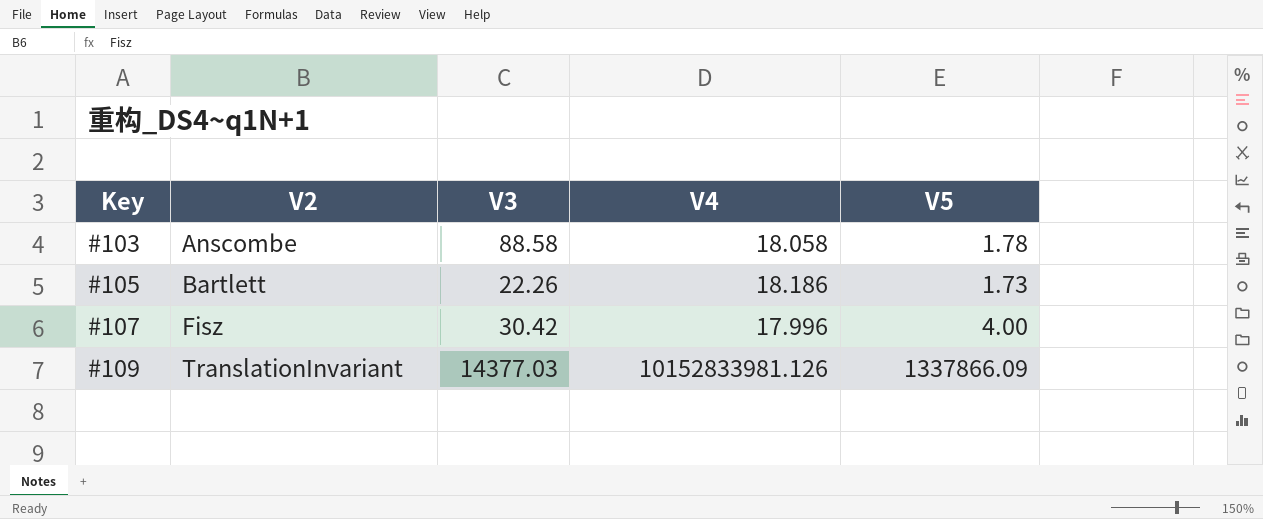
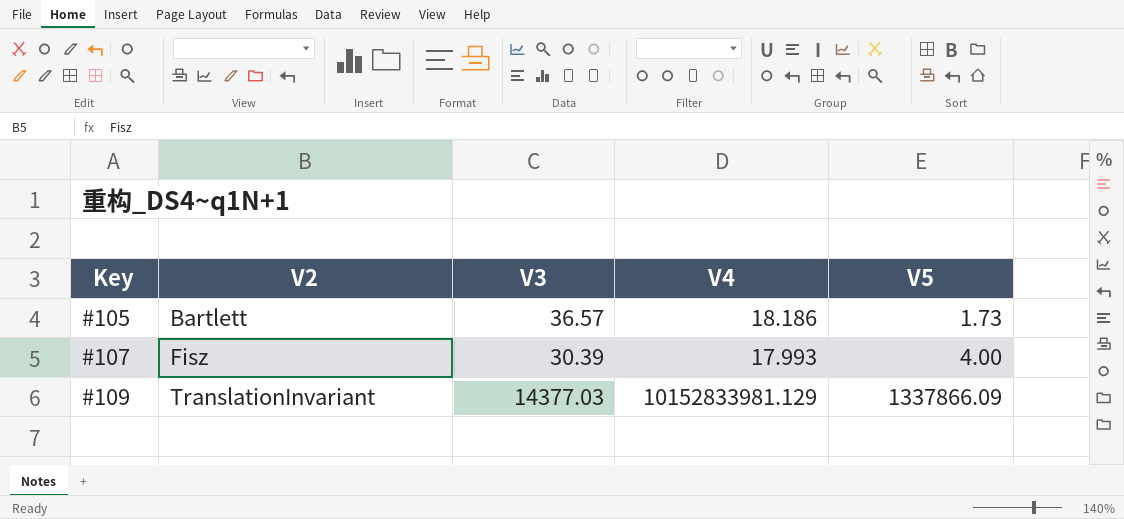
row #103: Anscombe | 88.58 | 18.058 | 1.78 -> none
#105 | V3: 22.26 -> 36.57
#107 | V3: 30.42 -> 30.39
#107 | V4: 17.996 -> 17.993
#109 | V4: 10152833981.126 -> 10152833981.129

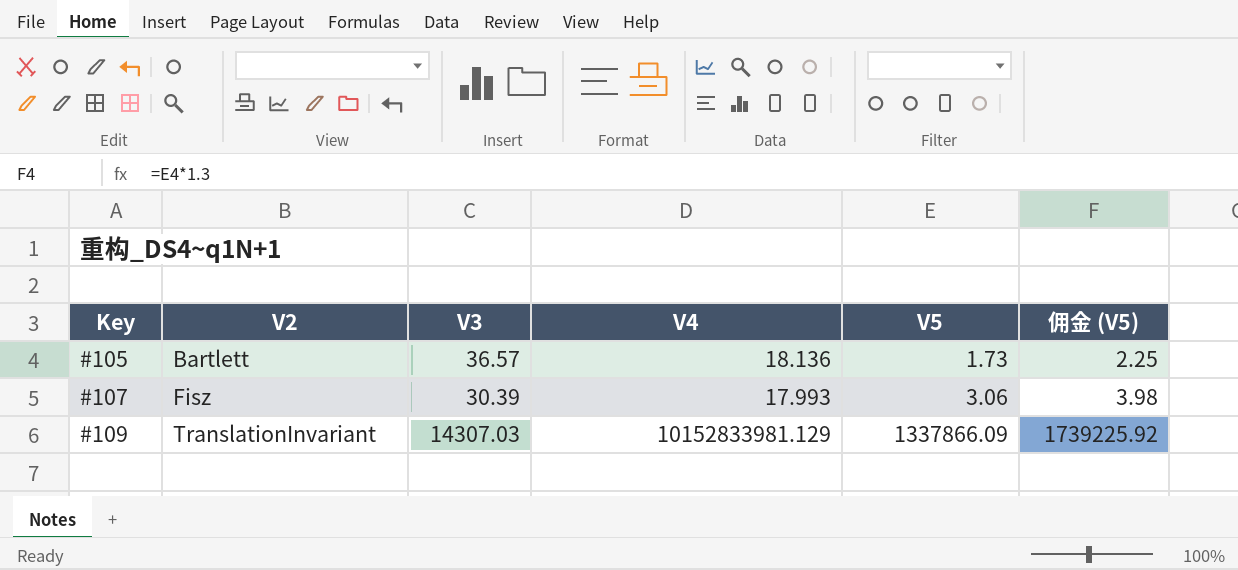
column 佣金 (V5) | formula: none -> [V5] * 1.3
#105 | V4: 18.186 -> 18.136
#107 | V5: 4.00 -> 3.06
#109 | V3: 14377.03 -> 14307.03

